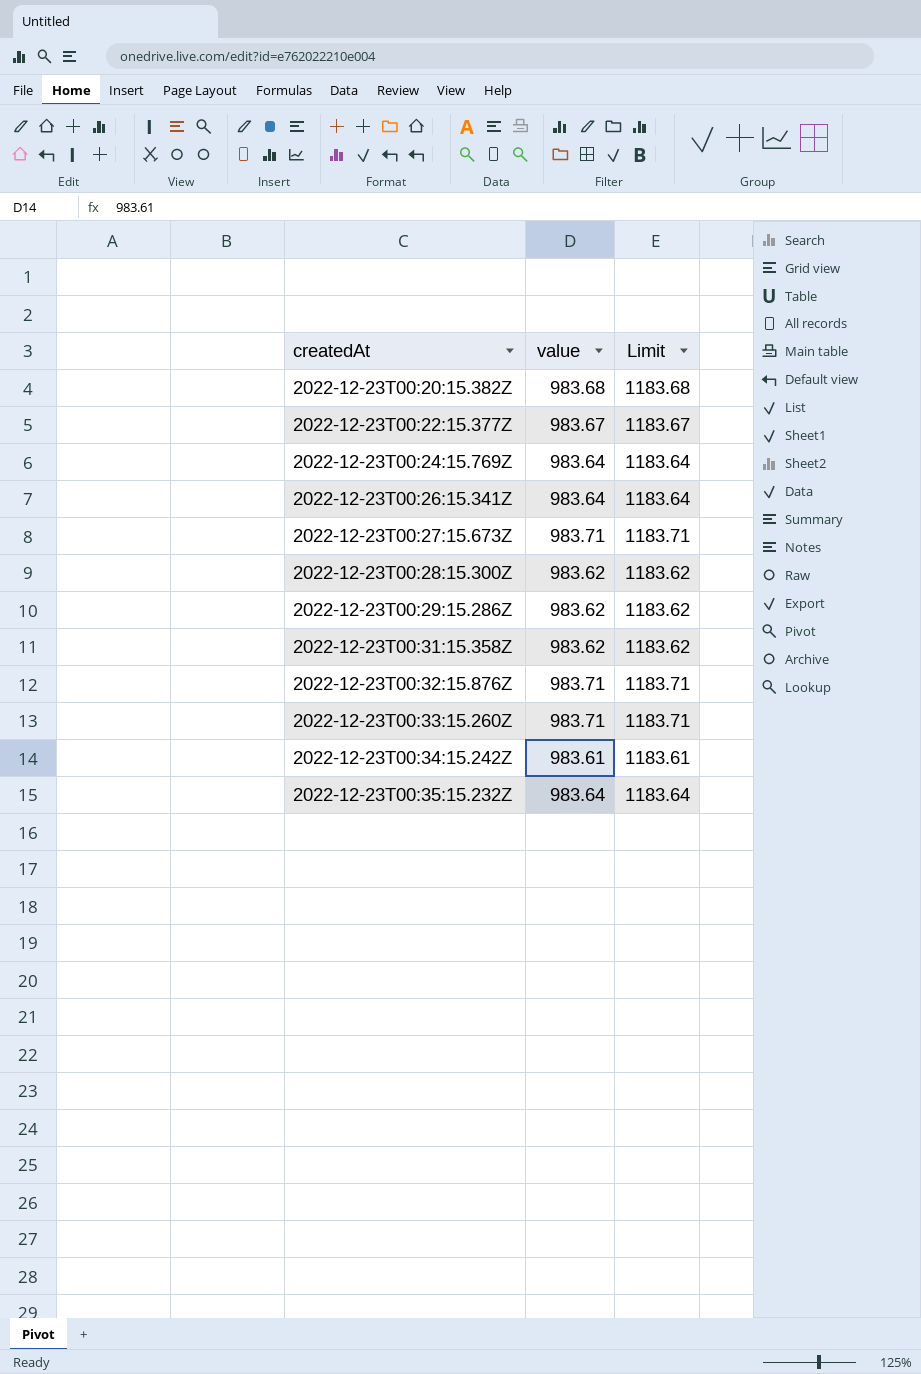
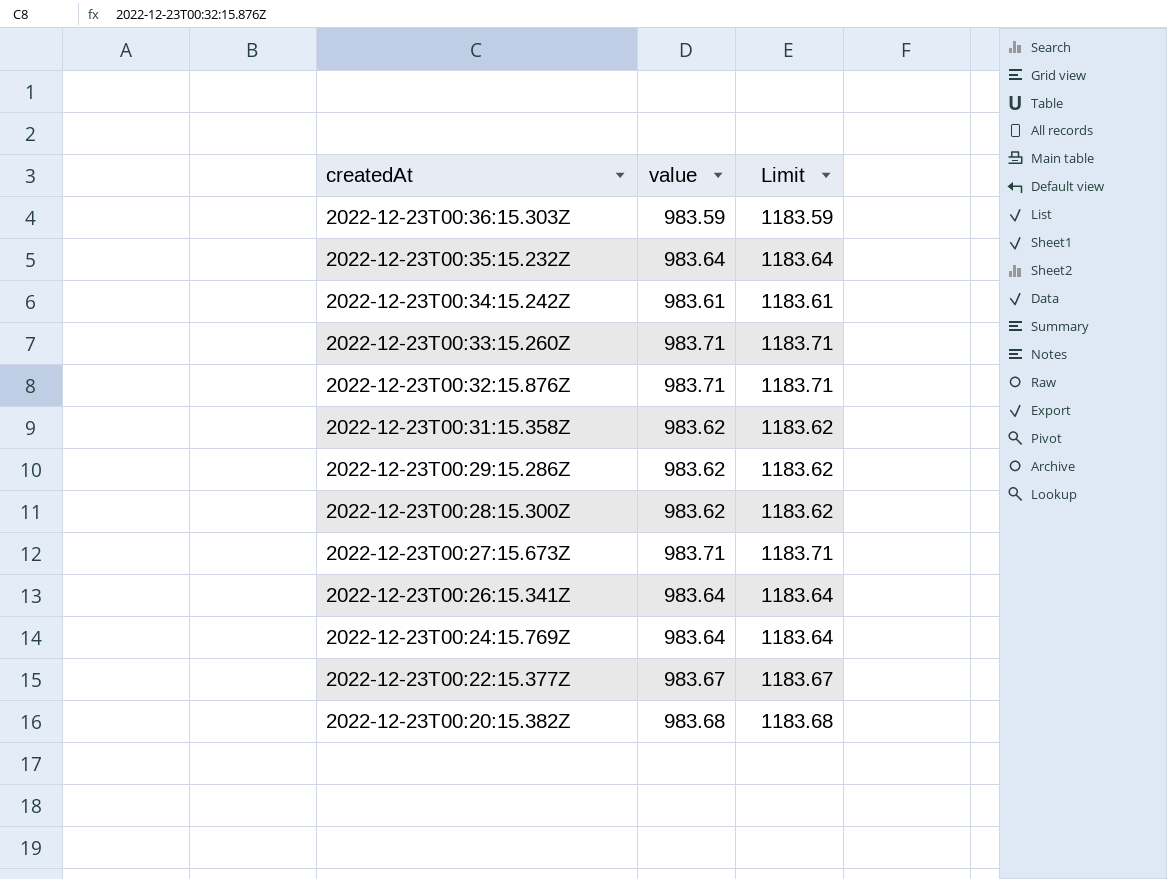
row order: createdAt ascending -> createdAt descending
row 2022-12-23T00:36:15.303Z: none -> 983.59 | 1183.59

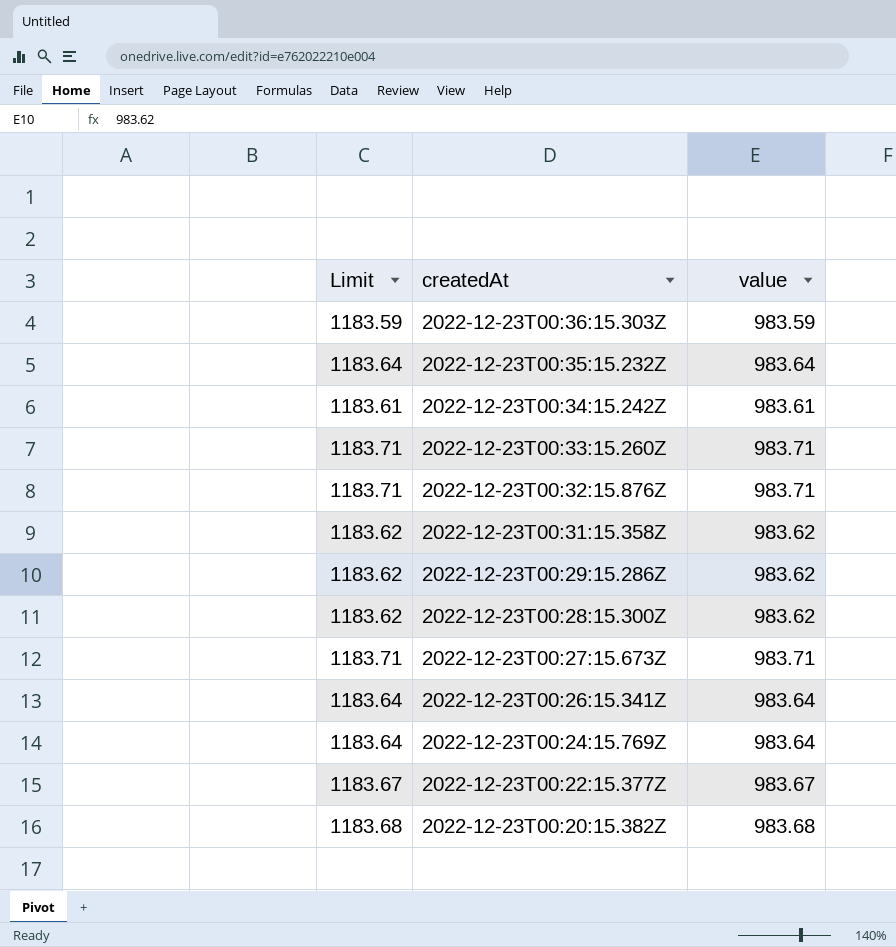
column Limit | position: 3 -> 1

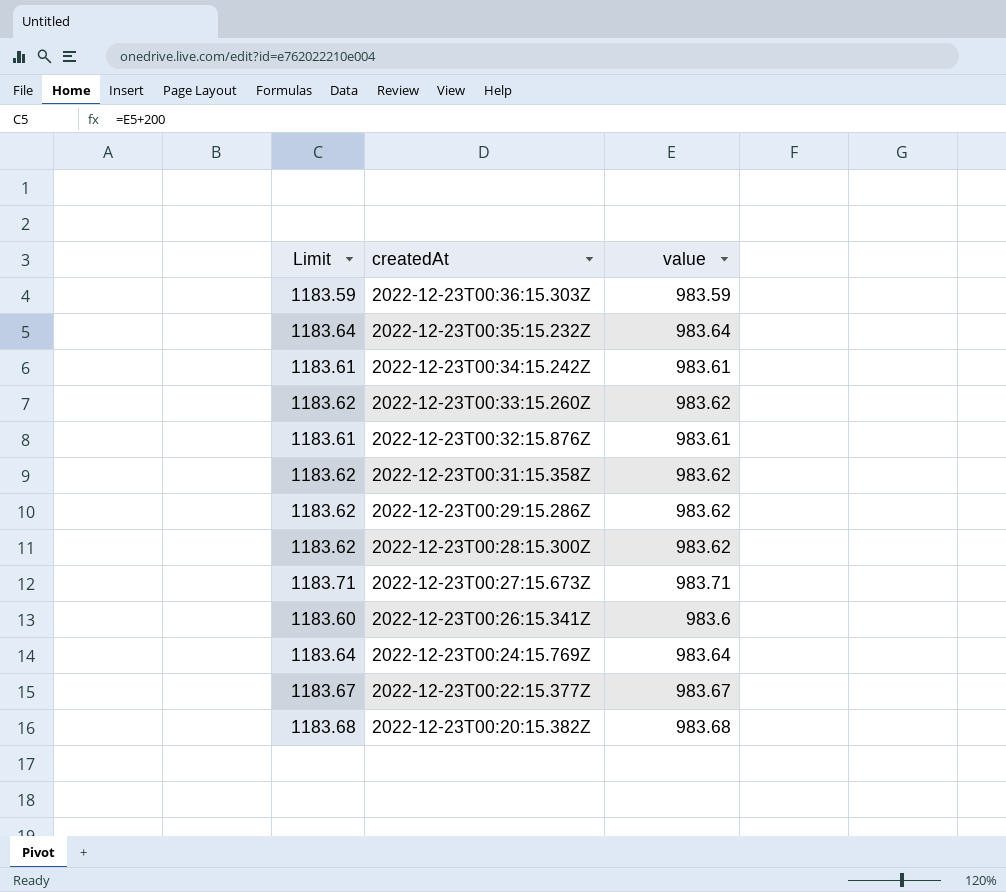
2022-12-23T00:33:15.260Z | Limit: 1183.71 -> 1183.62
2022-12-23T00:33:15.260Z | value: 983.71 -> 983.62
2022-12-23T00:32:15.876Z | Limit: 1183.71 -> 1183.61
2022-12-23T00:32:15.876Z | value: 983.71 -> 983.61
2022-12-23T00:26:15.341Z | Limit: 1183.64 -> 1183.60
2022-12-23T00:26:15.341Z | value: 983.64 -> 983.6

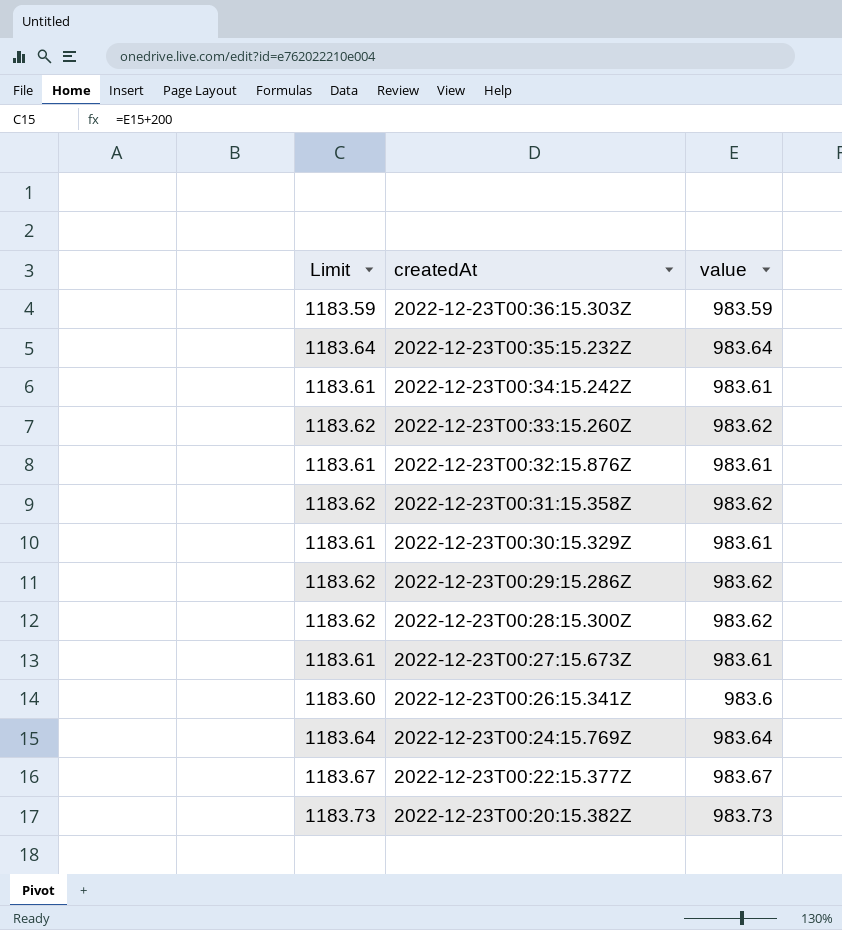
row 2022-12-23T00:30:15.329Z: none -> 1183.61 | 983.61
2022-12-23T00:27:15.673Z | Limit: 1183.71 -> 1183.61
2022-12-23T00:27:15.673Z | value: 983.71 -> 983.61
2022-12-23T00:20:15.382Z | Limit: 1183.68 -> 1183.73
2022-12-23T00:20:15.382Z | value: 983.68 -> 983.73

